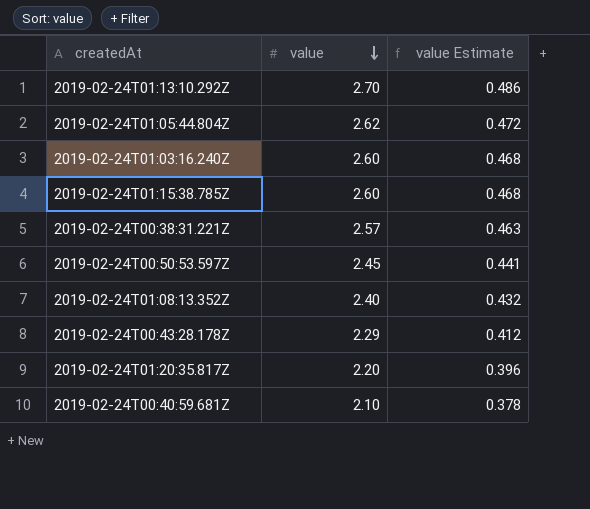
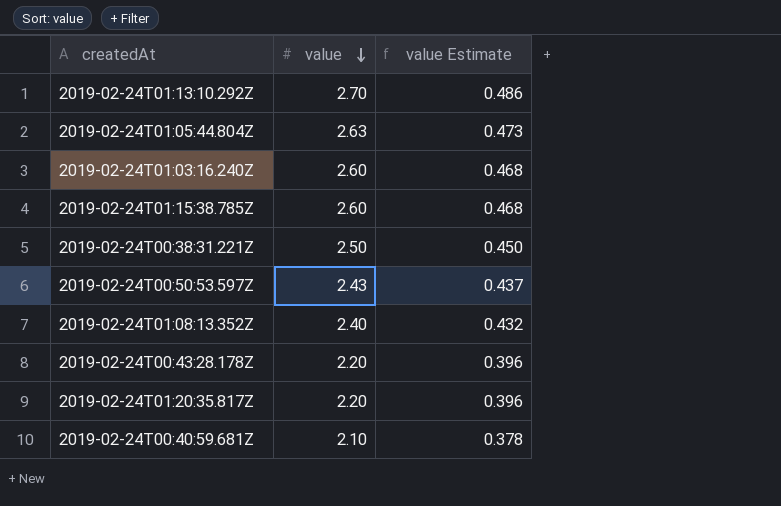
2019-02-24T01:05:44.804Z | value: 2.62 -> 2.63
2019-02-24T01:05:44.804Z | value Estimate: 0.472 -> 0.473
2019-02-24T00:38:31.221Z | value: 2.57 -> 2.50
2019-02-24T00:38:31.221Z | value Estimate: 0.463 -> 0.450
2019-02-24T00:50:53.597Z | value: 2.45 -> 2.43
2019-02-24T00:50:53.597Z | value Estimate: 0.441 -> 0.437
2019-02-24T00:43:28.178Z | value: 2.29 -> 2.20
2019-02-24T00:43:28.178Z | value Estimate: 0.412 -> 0.396

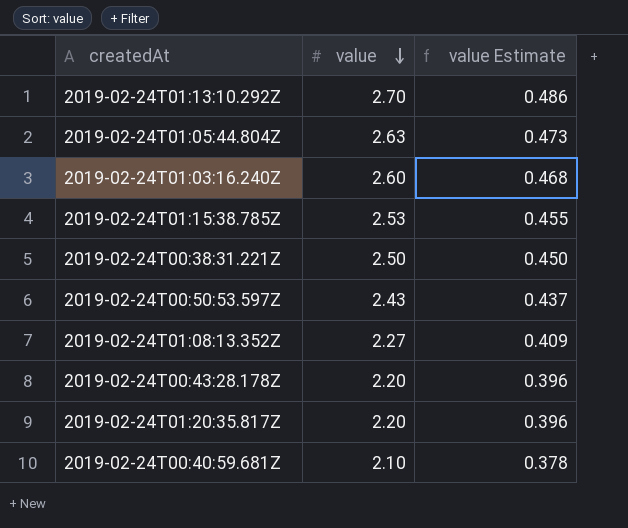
2019-02-24T01:15:38.785Z | value: 2.60 -> 2.53
2019-02-24T01:15:38.785Z | value Estimate: 0.468 -> 0.455
2019-02-24T01:08:13.352Z | value: 2.40 -> 2.27
2019-02-24T01:08:13.352Z | value Estimate: 0.432 -> 0.409

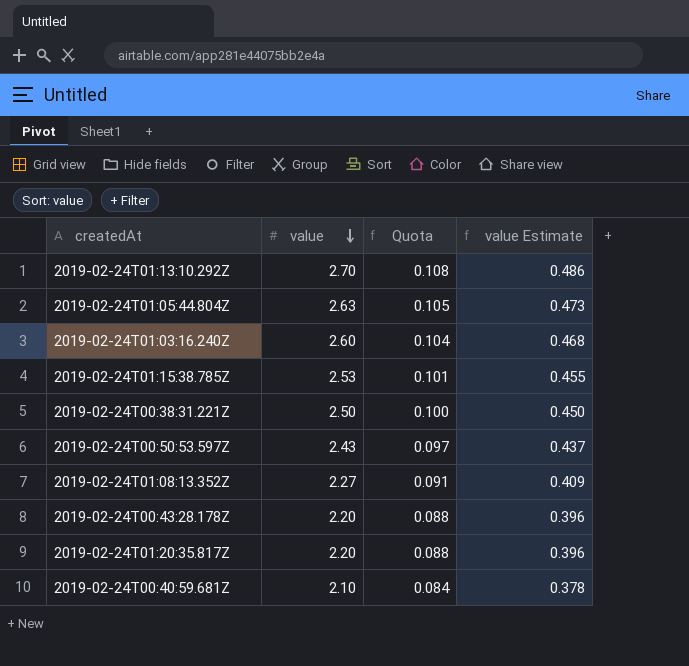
column Quota | formula: none -> [value] * 0.04

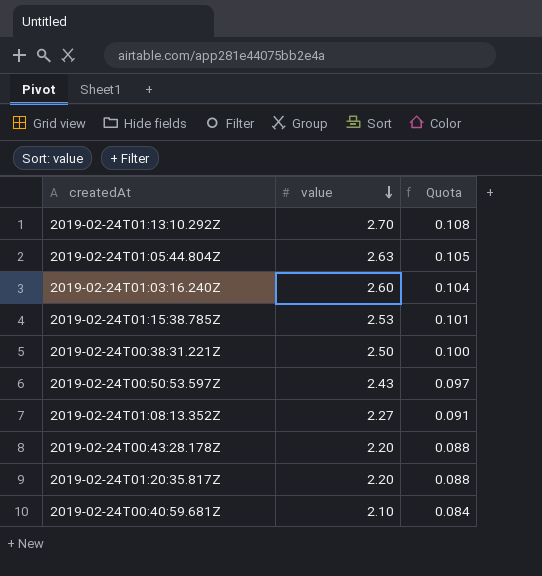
column value Estimate | formula: [value] * 0.18 -> none

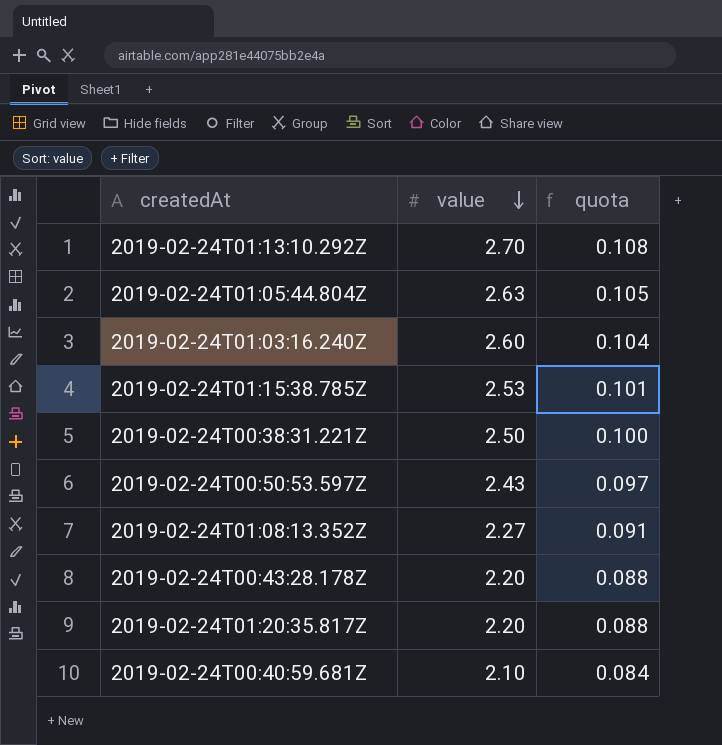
column name: Quota -> quota

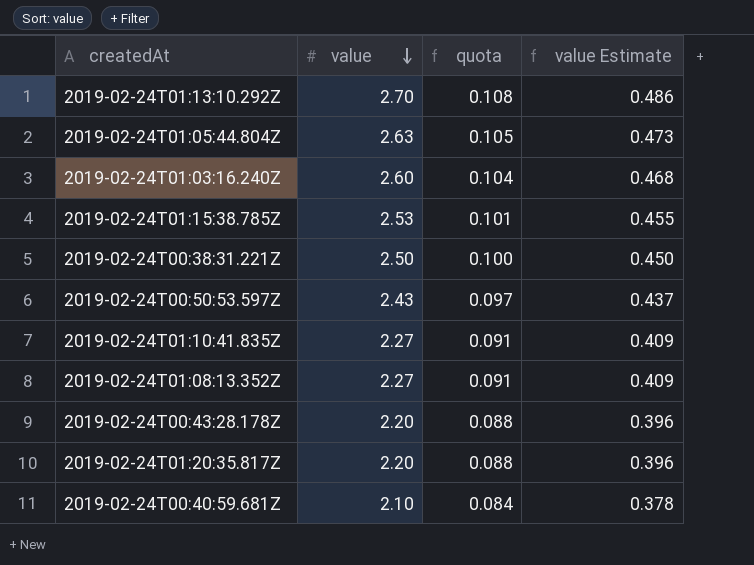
column value Estimate | formula: none -> [value] * 0.18
row 2019-02-24T01:10:41.835Z: none -> 2.27 | 0.091 | 0.409

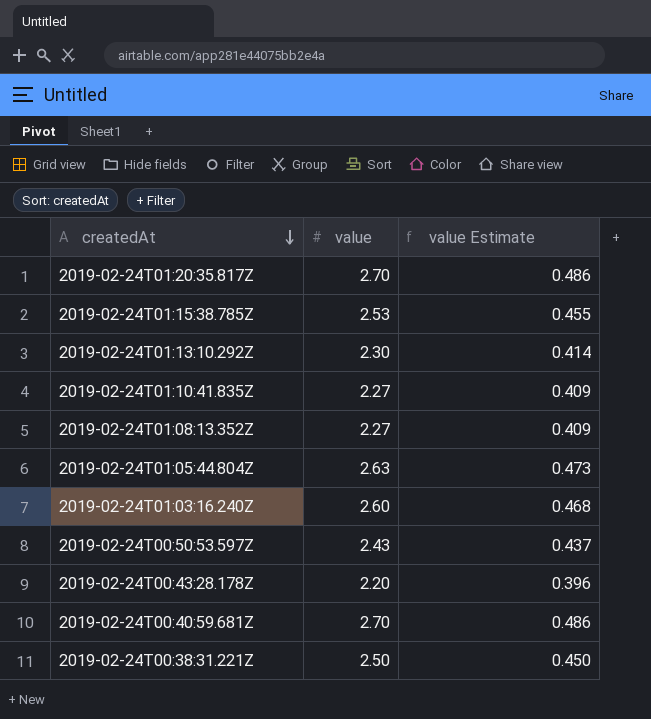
row order: value descending -> createdAt descending
column quota | formula: [value] * 0.04 -> none
2019-02-24T01:20:35.817Z | value: 2.20 -> 2.70
2019-02-24T01:20:35.817Z | value Estimate: 0.396 -> 0.486
2019-02-24T01:13:10.292Z | value: 2.70 -> 2.30
2019-02-24T01:13:10.292Z | value Estimate: 0.486 -> 0.414
2019-02-24T00:40:59.681Z | value: 2.10 -> 2.70
2019-02-24T00:40:59.681Z | value Estimate: 0.378 -> 0.486

